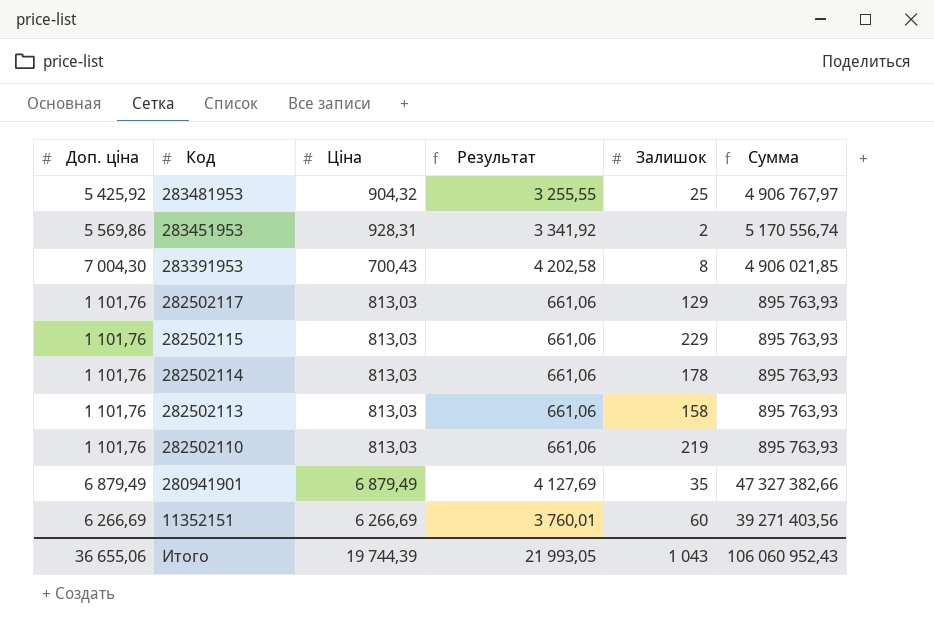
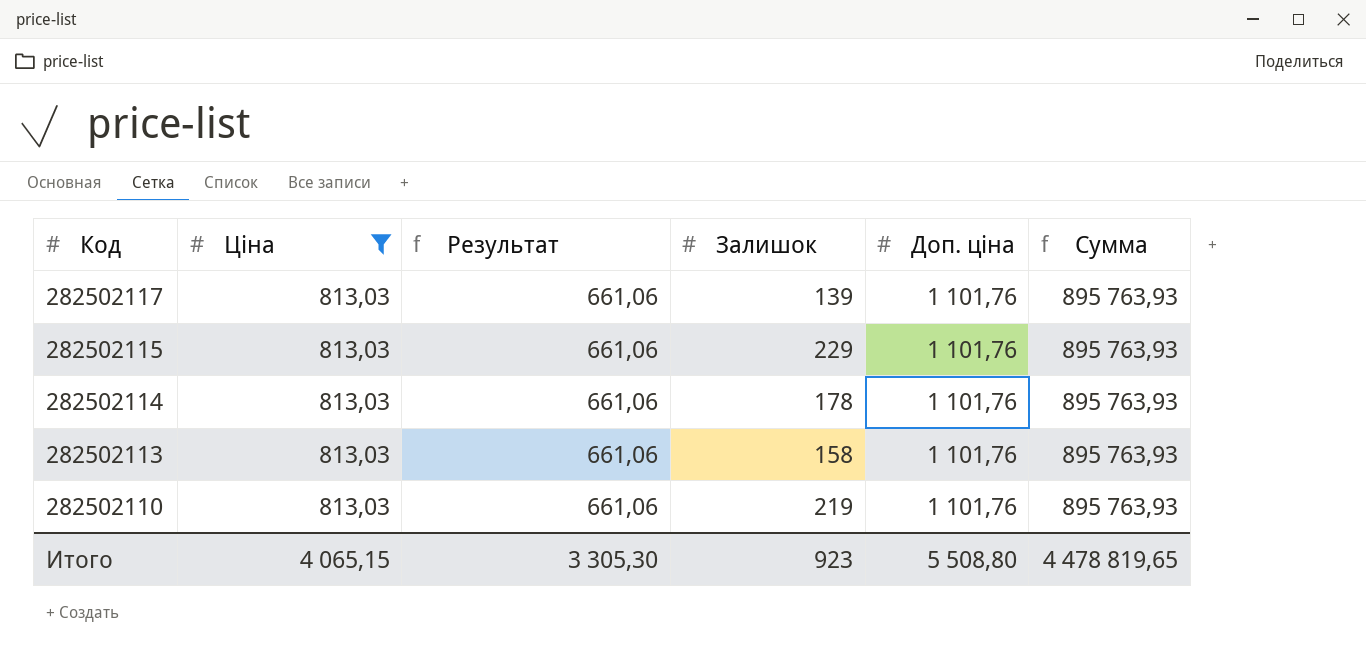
filter: none -> Ціна = 813,03
column Доп. ціна | position: 1 -> 5
282502117 | Залишок: 129 -> 139
Итого | Ціна: 19 744,39 -> 4 065,15
Итого | Результат: 21 993,05 -> 3 305,30
Итого | Залишок: 1 043 -> 923
Итого | Доп. ціна: 36 655,06 -> 5 508,80
Итого | Сумма: 106 060 952,43 -> 4 478 819,65

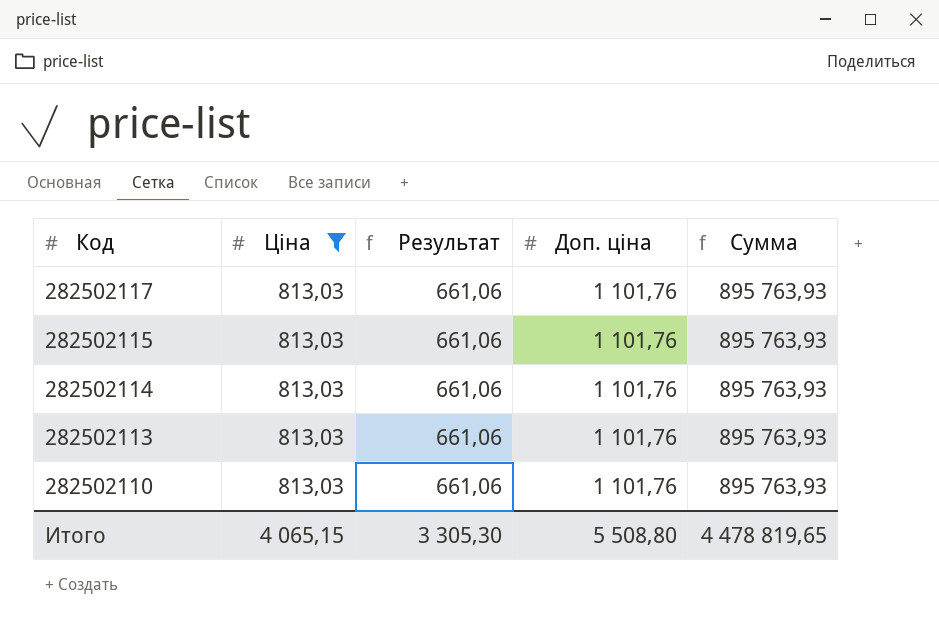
column Залишок | position: 4 -> none

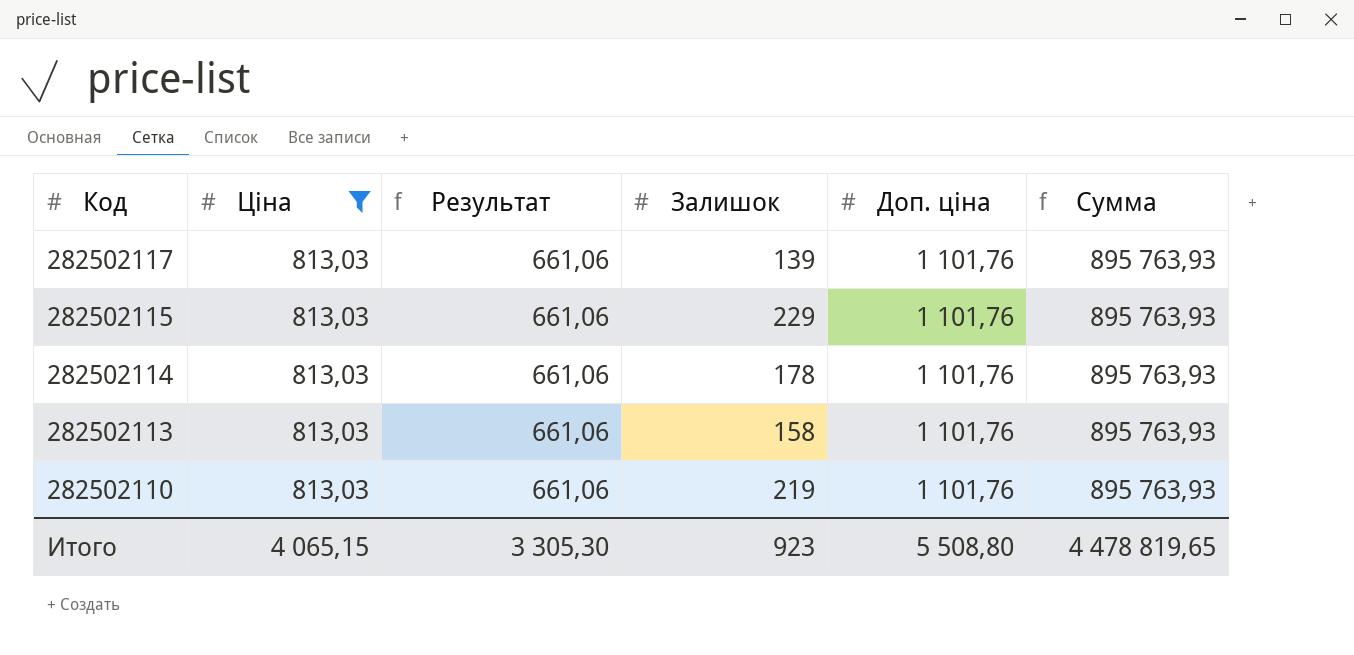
column Залишок | position: none -> 4

